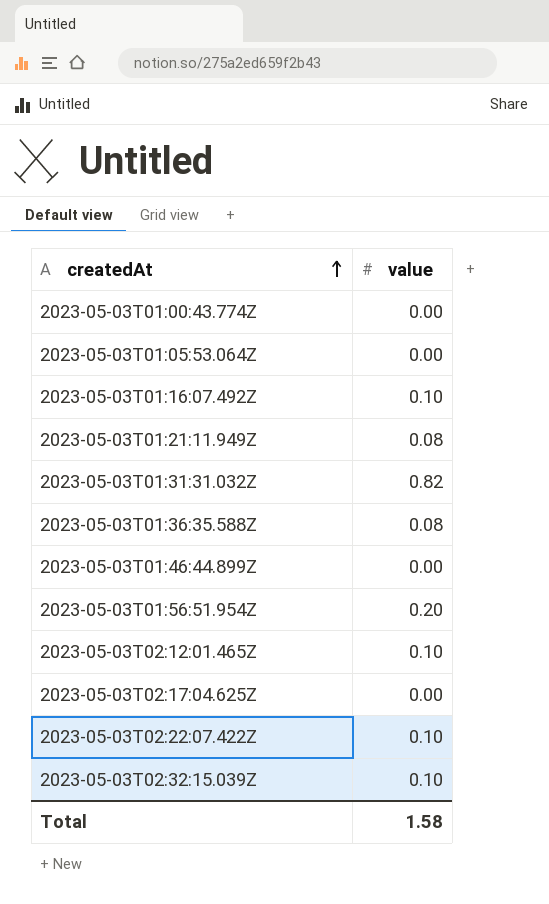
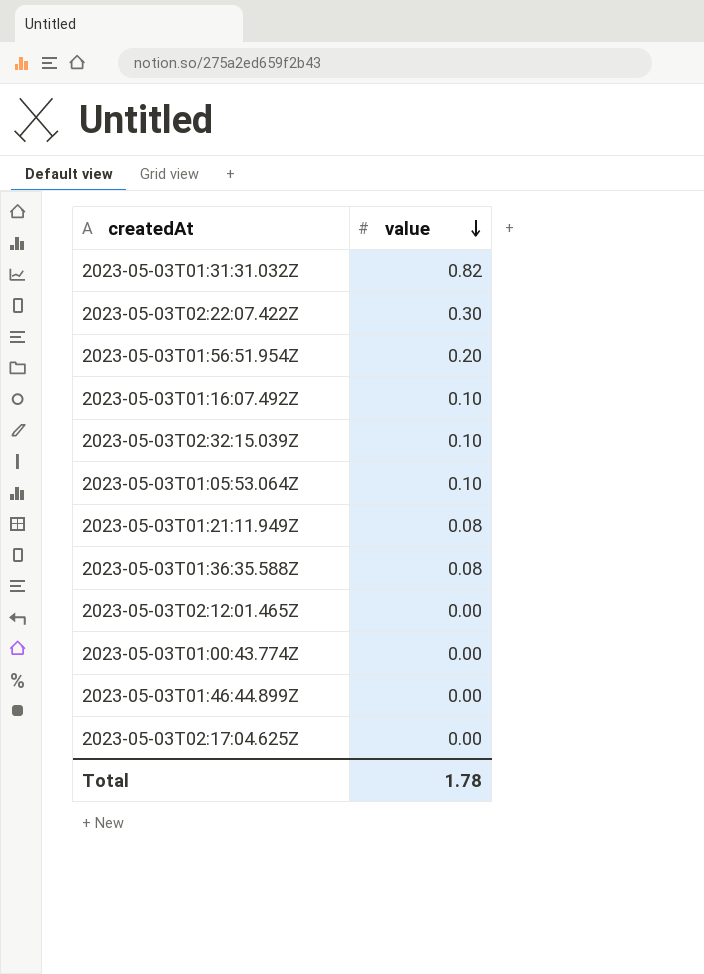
row order: createdAt ascending -> value descending
2023-05-03T02:22:07.422Z | value: 0.10 -> 0.30
2023-05-03T01:05:53.064Z | value: 0.00 -> 0.10
2023-05-03T02:12:01.465Z | value: 0.10 -> 0.00
Total | value: 1.58 -> 1.78

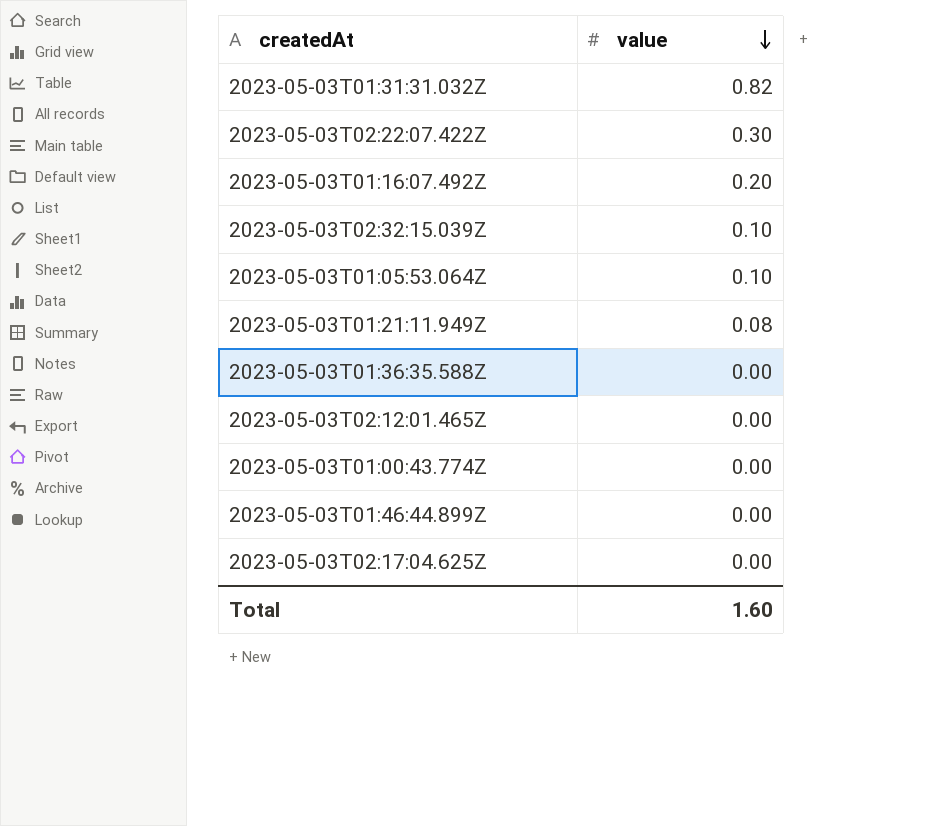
row 2023-05-03T01:56:51.954Z: 0.20 -> none
2023-05-03T01:16:07.492Z | value: 0.10 -> 0.20
2023-05-03T01:36:35.588Z | value: 0.08 -> 0.00
Total | value: 1.78 -> 1.60

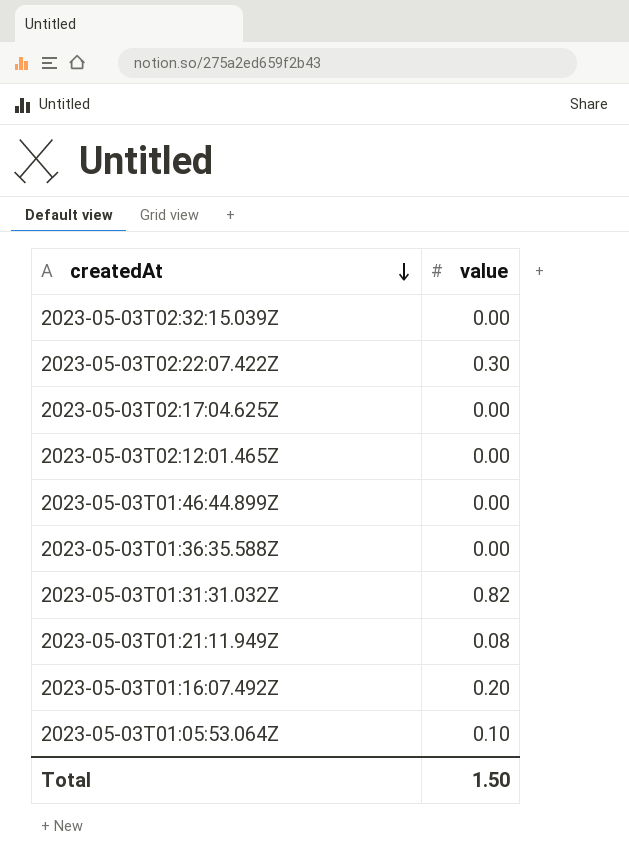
row order: value descending -> createdAt descending
row 2023-05-03T01:00:43.774Z: 0.00 -> none
2023-05-03T02:32:15.039Z | value: 0.10 -> 0.00
Total | value: 1.60 -> 1.50

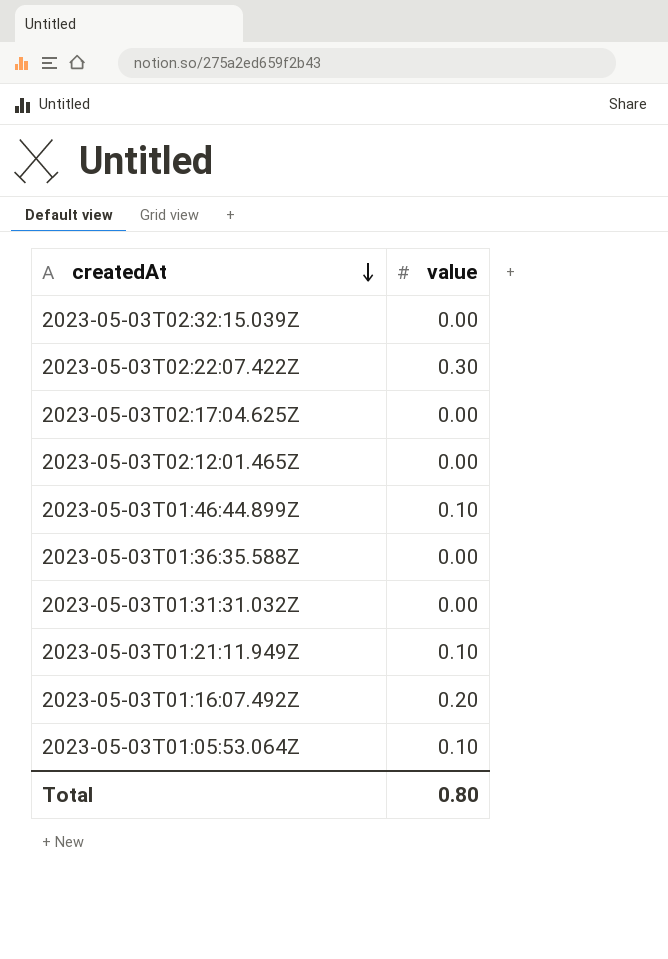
2023-05-03T01:46:44.899Z | value: 0.00 -> 0.10
2023-05-03T01:31:31.032Z | value: 0.82 -> 0.00
2023-05-03T01:21:11.949Z | value: 0.08 -> 0.10
Total | value: 1.50 -> 0.80

